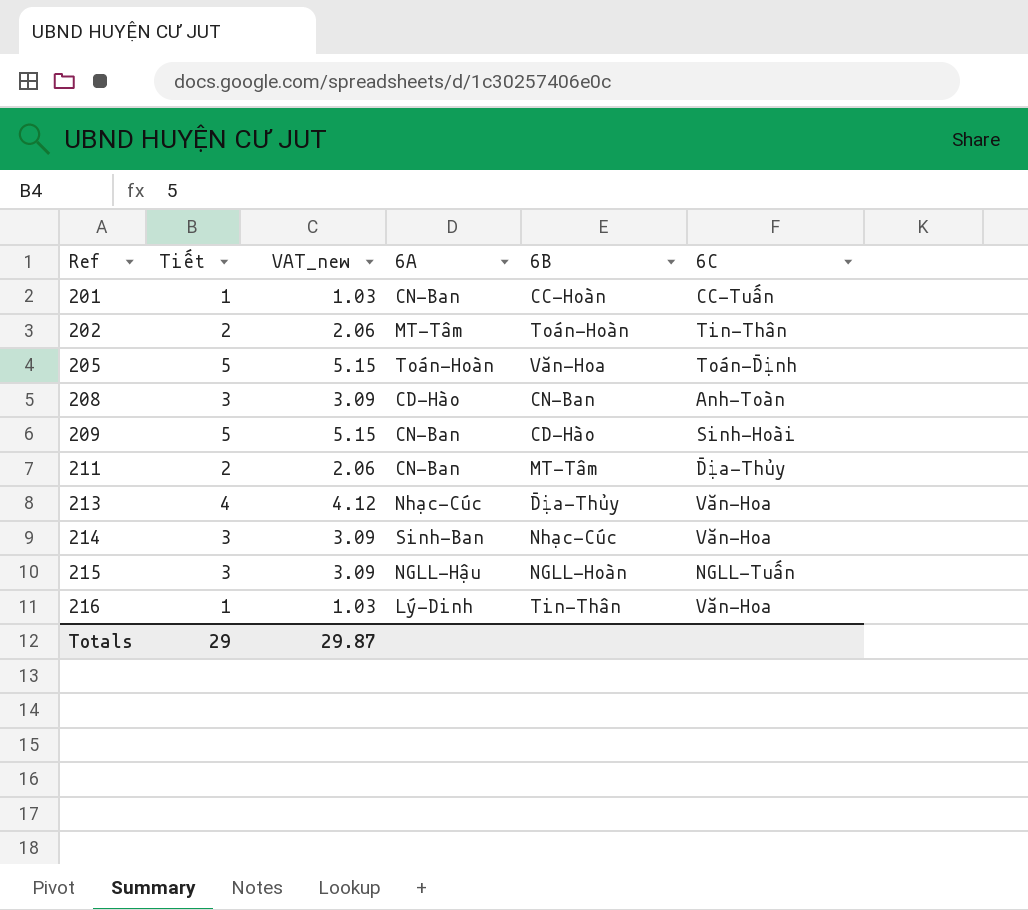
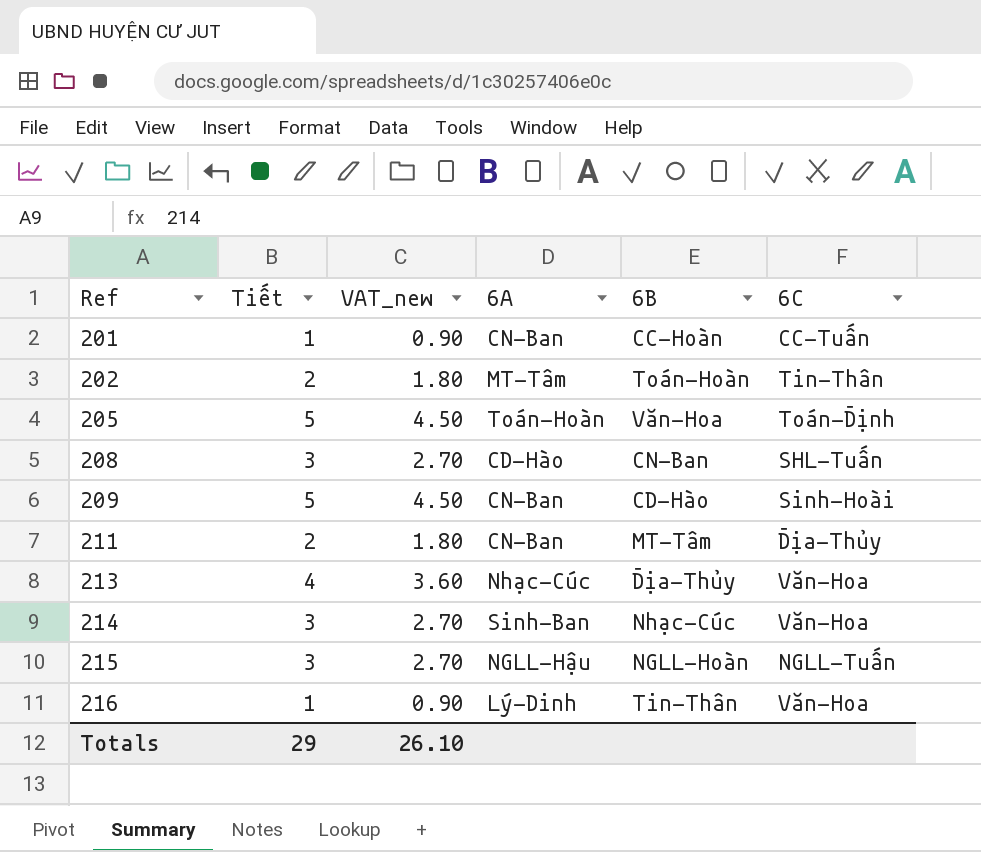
column VAT_new | formula: [Tiết] * 1.03 -> [Tiết] * 0.9
208 | 6C: Anh-Toàn -> SHL-Tuấn
Totals | VAT_new: 29.87 -> 26.10

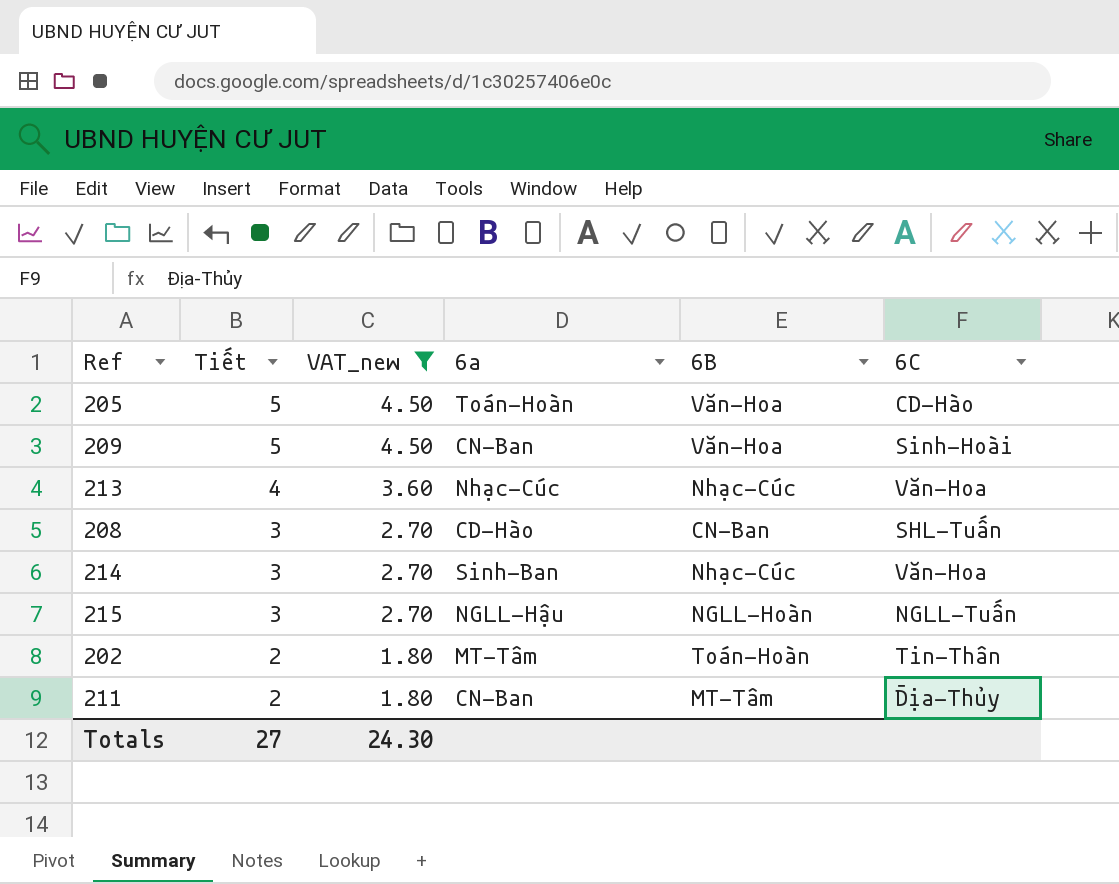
filter: none -> VAT_new != 0.90
row order: Ref ascending -> Tiết descending
column name: 6A -> 6a
205 | 6C: Toán-Định -> CD-Hào
209 | 6B: CD-Hào -> Văn-Hoa
213 | 6B: Địa-Thủy -> Nhạc-Cúc
Totals | Tiết: 29 -> 27
Totals | VAT_new: 26.10 -> 24.30

